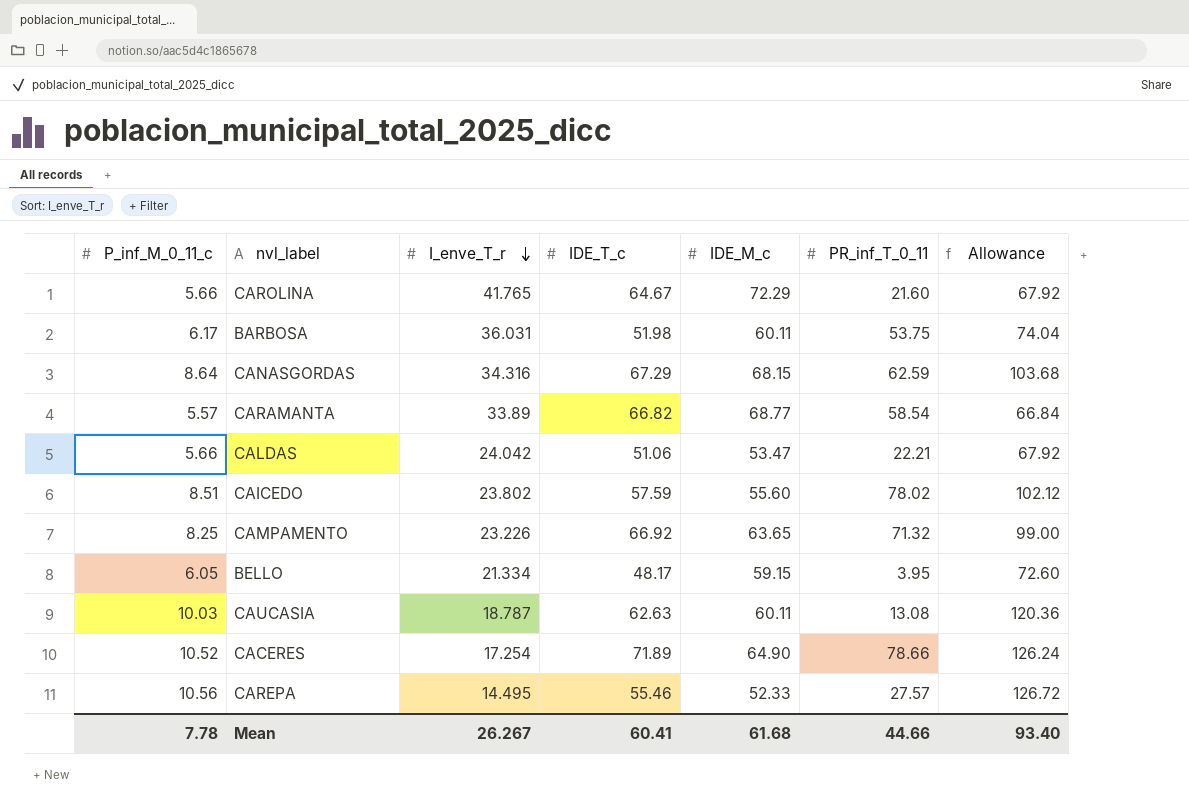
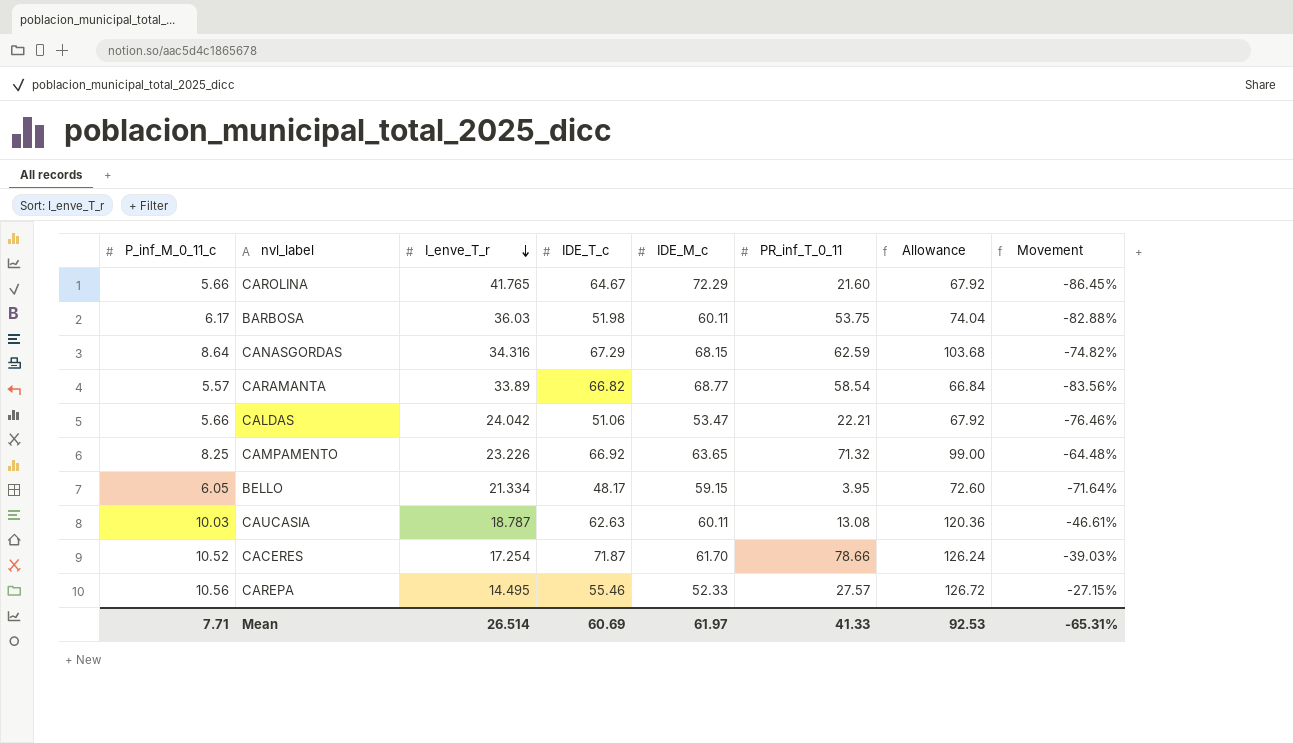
column Movement | formula: none -> ([P_inf_M_0_11_c] - [I_enve_T_r]) / [I_enve_T_r]
row CAICEDO: 8.51 | 23.802 | 57.59 | 55.60 | 78.02 | 102.12 -> none
BARBOSA | I_enve_T_r: 36.031 -> 36.03
CACERES | IDE_T_c: 71.89 -> 71.87
CACERES | IDE_M_c: 64.90 -> 61.70
Mean | P_inf_M_0_11_c: 7.78 -> 7.71
Mean | I_enve_T_r: 26.267 -> 26.514
Mean | IDE_T_c: 60.41 -> 60.69
Mean | IDE_M_c: 61.68 -> 61.97
Mean | PR_inf_T_0_11: 44.66 -> 41.33
Mean | Allowance: 93.40 -> 92.53

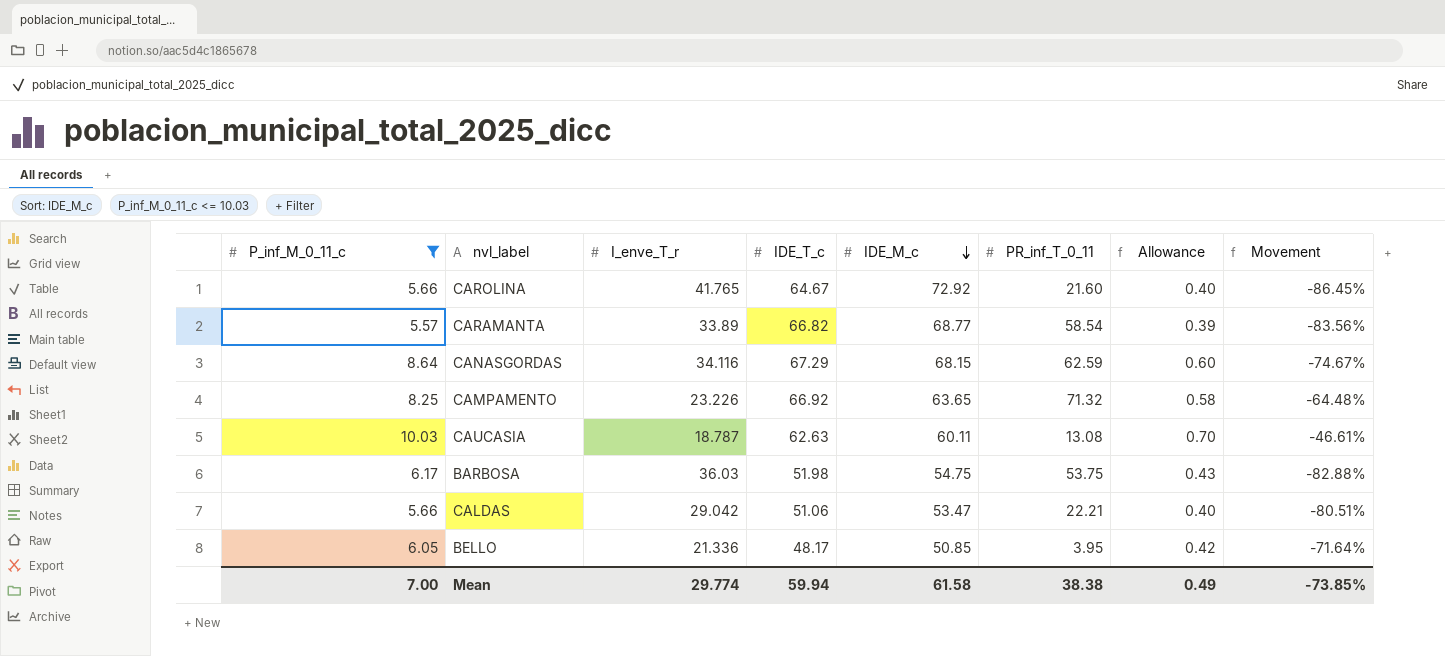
filter: none -> P_inf_M_0_11_c <= 10.03
row order: I_enve_T_r descending -> IDE_M_c descending
column Allowance | formula: [P_inf_M_0_11_c] * 12 -> [P_inf_M_0_11_c] * 0.07
CAROLINA | IDE_M_c: 72.29 -> 72.92
CANASGORDAS | I_enve_T_r: 34.316 -> 34.116
CANASGORDAS | Movement: -74.82% -> -74.67%
BARBOSA | IDE_M_c: 60.11 -> 54.75
CALDAS | I_enve_T_r: 24.042 -> 29.042
CALDAS | Movement: -76.46% -> -80.51%
BELLO | I_enve_T_r: 21.334 -> 21.336
BELLO | IDE_M_c: 59.15 -> 50.85
Mean | P_inf_M_0_11_c: 7.71 -> 7.00
Mean | I_enve_T_r: 26.514 -> 29.774
Mean | IDE_T_c: 60.69 -> 59.94
Mean | IDE_M_c: 61.97 -> 61.58
Mean | PR_inf_T_0_11: 41.33 -> 38.38
Mean | Allowance: 92.53 -> 0.49
Mean | Movement: -65.31% -> -73.85%

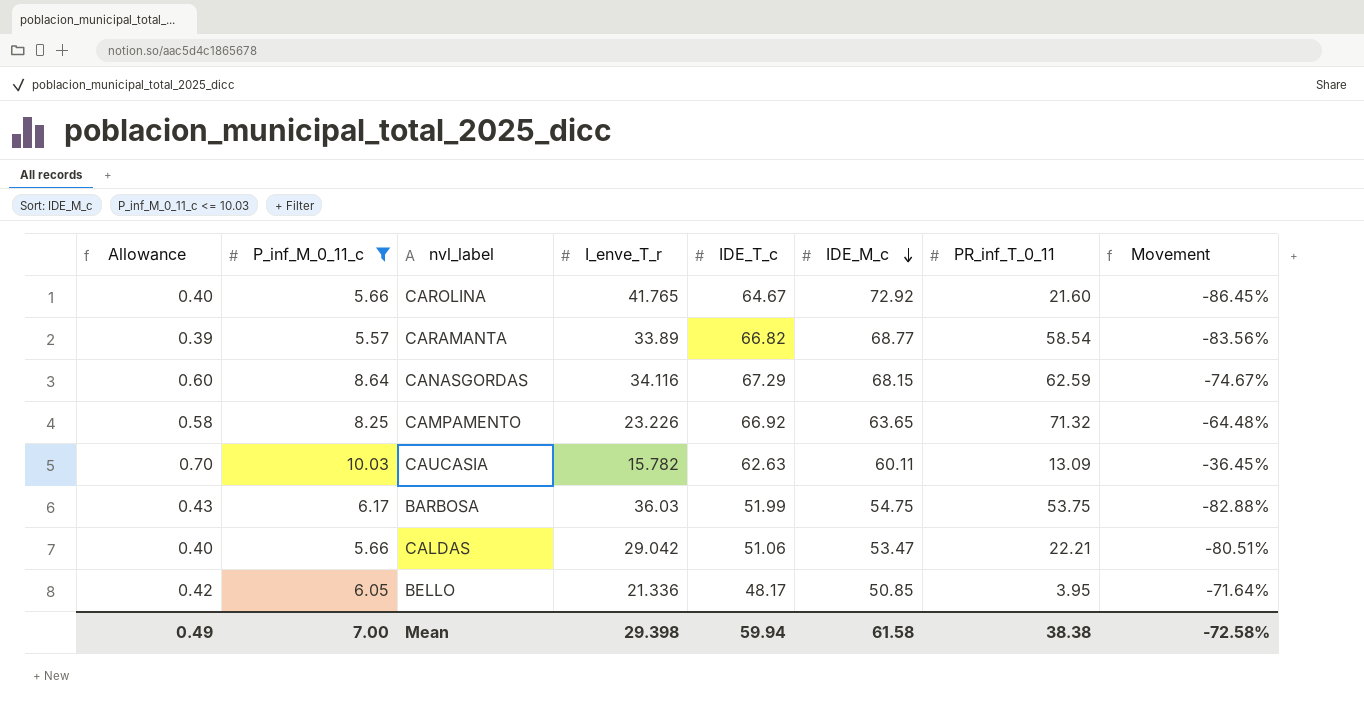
column Allowance | position: 7 -> 1
CAUCASIA | I_enve_T_r: 18.787 -> 15.782
CAUCASIA | PR_inf_T_0_11: 13.08 -> 13.09
CAUCASIA | Movement: -46.61% -> -36.45%
BARBOSA | IDE_T_c: 51.98 -> 51.99
Mean | I_enve_T_r: 29.774 -> 29.398
Mean | Movement: -73.85% -> -72.58%

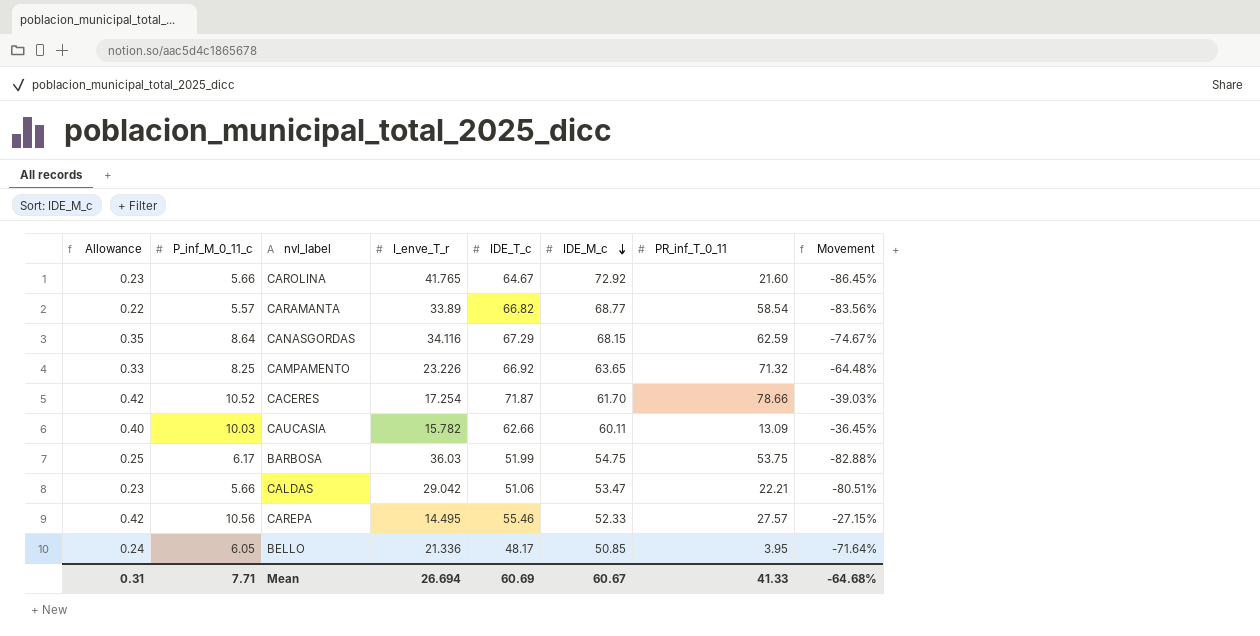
filter: P_inf_M_0_11_c <= 10.03 -> none
column Allowance | formula: [P_inf_M_0_11_c] * 0.07 -> [P_inf_M_0_11_c] * 0.04
CAUCASIA | IDE_T_c: 62.63 -> 62.66
Mean | Allowance: 0.49 -> 0.31
Mean | P_inf_M_0_11_c: 7.00 -> 7.71
Mean | I_enve_T_r: 29.398 -> 26.694
Mean | IDE_T_c: 59.94 -> 60.69
Mean | IDE_M_c: 61.58 -> 60.67
Mean | PR_inf_T_0_11: 38.38 -> 41.33
Mean | Movement: -72.58% -> -64.68%

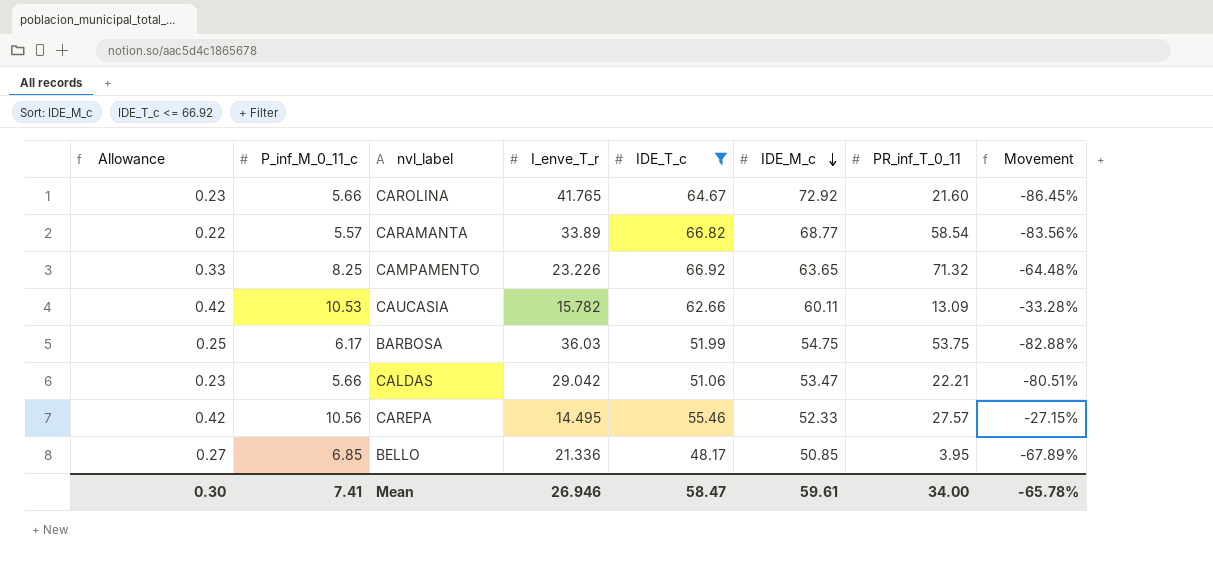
filter: none -> IDE_T_c <= 66.92
CAUCASIA | Allowance: 0.40 -> 0.42
CAUCASIA | P_inf_M_0_11_c: 10.03 -> 10.53
CAUCASIA | Movement: -36.45% -> -33.28%
BELLO | Allowance: 0.24 -> 0.27
BELLO | P_inf_M_0_11_c: 6.05 -> 6.85
BELLO | Movement: -71.64% -> -67.89%
Mean | Allowance: 0.31 -> 0.30
Mean | P_inf_M_0_11_c: 7.71 -> 7.41
Mean | I_enve_T_r: 26.694 -> 26.946
Mean | IDE_T_c: 60.69 -> 58.47
Mean | IDE_M_c: 60.67 -> 59.61
Mean | PR_inf_T_0_11: 41.33 -> 34.00
Mean | Movement: -64.68% -> -65.78%

